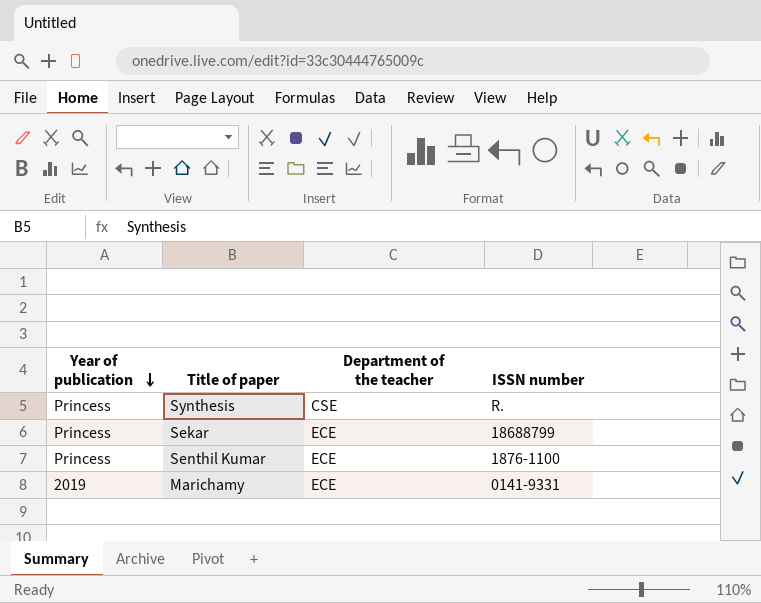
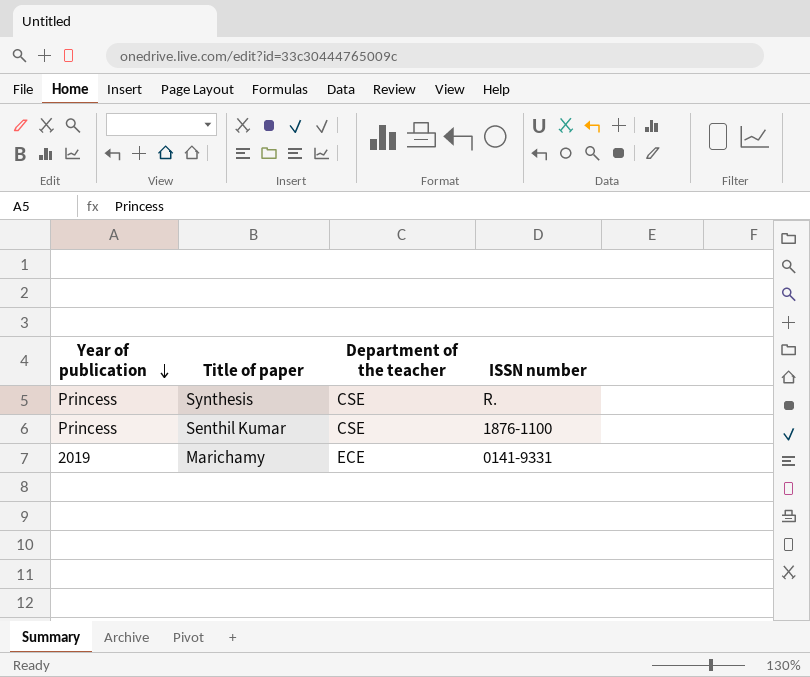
row Sekar: Princess | ECE | 18688799 -> none
Senthil Kumar | Department of the teacher: ECE -> CSE

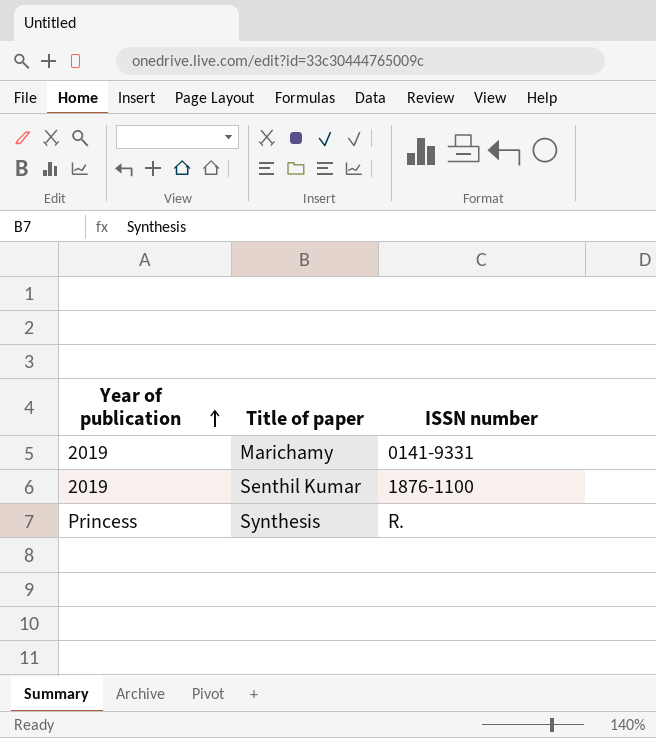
row order: Year of publication descending -> Year of publication ascending
column Department of the teacher | position: 3 -> none
Senthil Kumar | Year of publication: Princess -> 2019

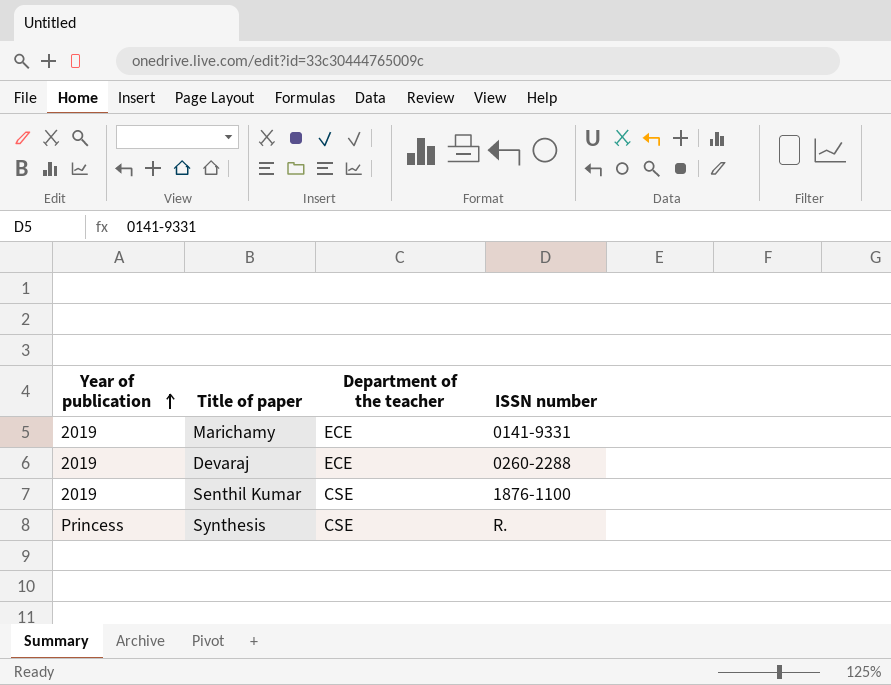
column Department of the teacher | position: none -> 3
row Devaraj: none -> 2019 | ECE | 0260-2288

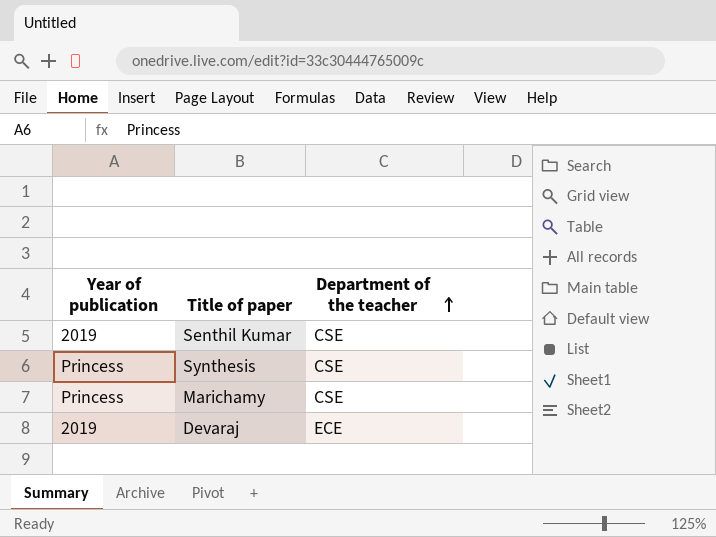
row order: Year of publication ascending -> Department of the teacher ascending
column ISSN number | position: 4 -> none
Marichamy | Year of publication: 2019 -> Princess
Marichamy | Department of the teacher: ECE -> CSE

